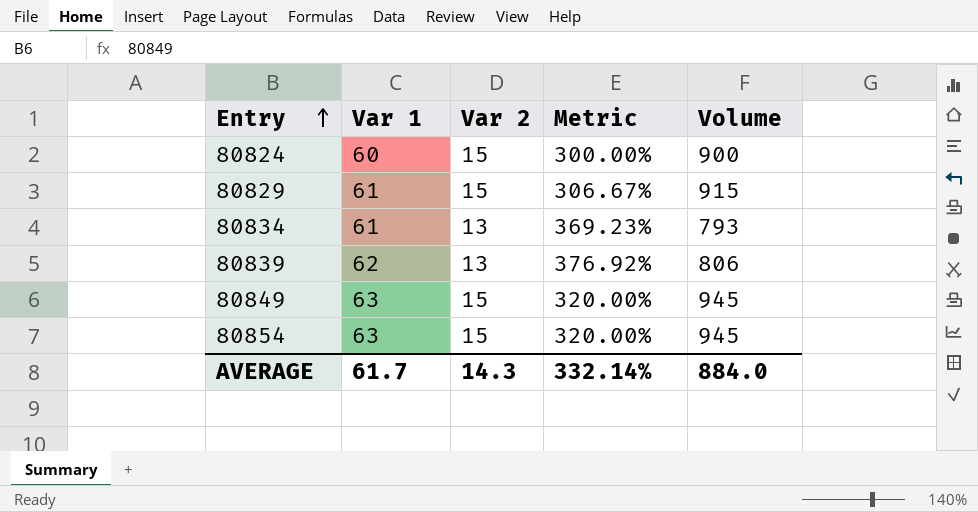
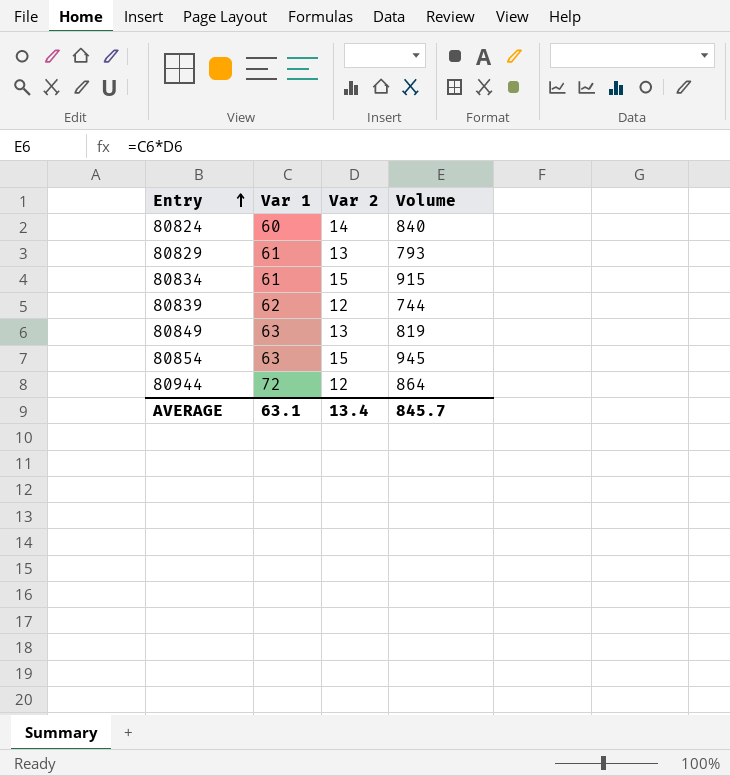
column Metric | formula: ([Var 1] - [Var 2]) / [Var 2] -> none
80824 | Var 2: 15 -> 14
80824 | Volume: 900 -> 840
80829 | Var 2: 15 -> 13
80829 | Volume: 915 -> 793
80834 | Var 2: 13 -> 15
80834 | Volume: 793 -> 915
80839 | Var 2: 13 -> 12
80839 | Volume: 806 -> 744
80849 | Var 2: 15 -> 13
80849 | Volume: 945 -> 819
row 80944: none -> 72 | 12 | 864
AVERAGE | Var 1: 61.7 -> 63.1
AVERAGE | Var 2: 14.3 -> 13.4
AVERAGE | Volume: 884.0 -> 845.7

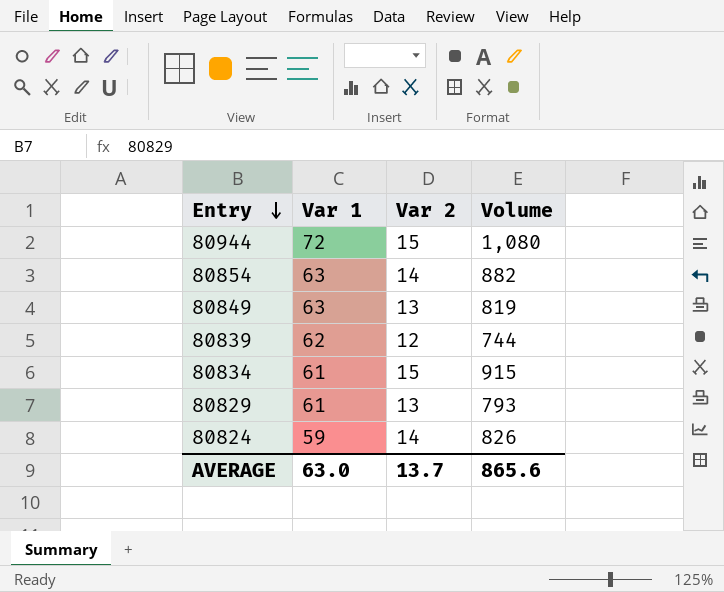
row order: Entry ascending -> Entry descending
80944 | Var 2: 12 -> 15
80944 | Volume: 864 -> 1,080
80854 | Var 2: 15 -> 14
80854 | Volume: 945 -> 882
80824 | Var 1: 60 -> 59
80824 | Volume: 840 -> 826
AVERAGE | Var 1: 63.1 -> 63.0
AVERAGE | Var 2: 13.4 -> 13.7
AVERAGE | Volume: 845.7 -> 865.6

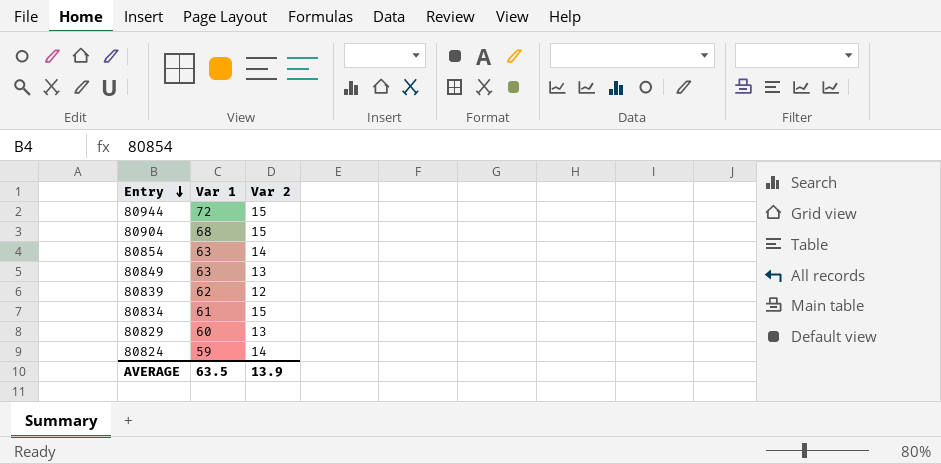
column Volume | formula: [Var 1] * [Var 2] -> none
row 80904: none -> 68 | 15
80829 | Var 1: 61 -> 60
AVERAGE | Var 1: 63.0 -> 63.5
AVERAGE | Var 2: 13.7 -> 13.9

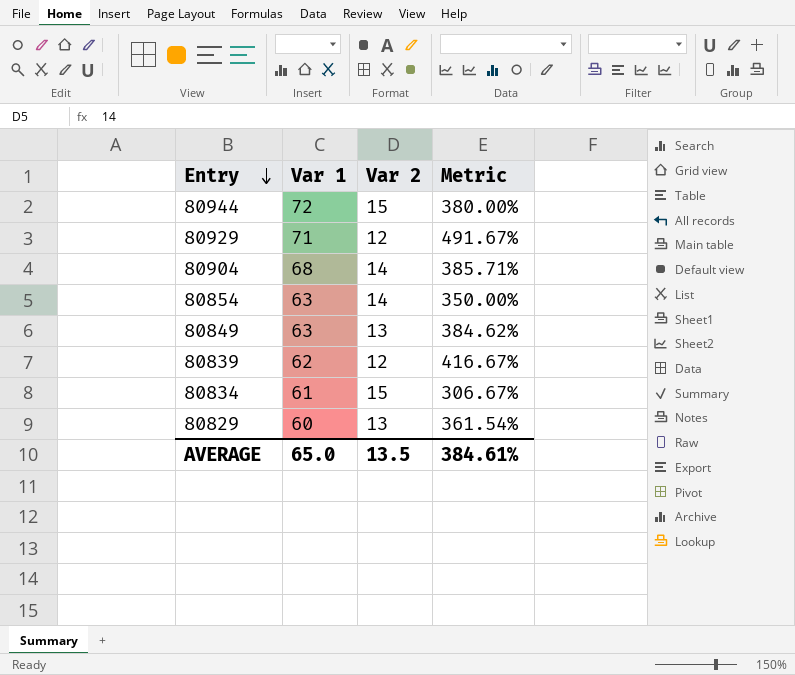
column Metric | formula: none -> ([Var 1] - [Var 2]) / [Var 2]
row 80824: 59 | 14 -> none
row 80929: none -> 71 | 12 | 491.67%
80904 | Var 2: 15 -> 14
AVERAGE | Var 1: 63.5 -> 65.0
AVERAGE | Var 2: 13.9 -> 13.5

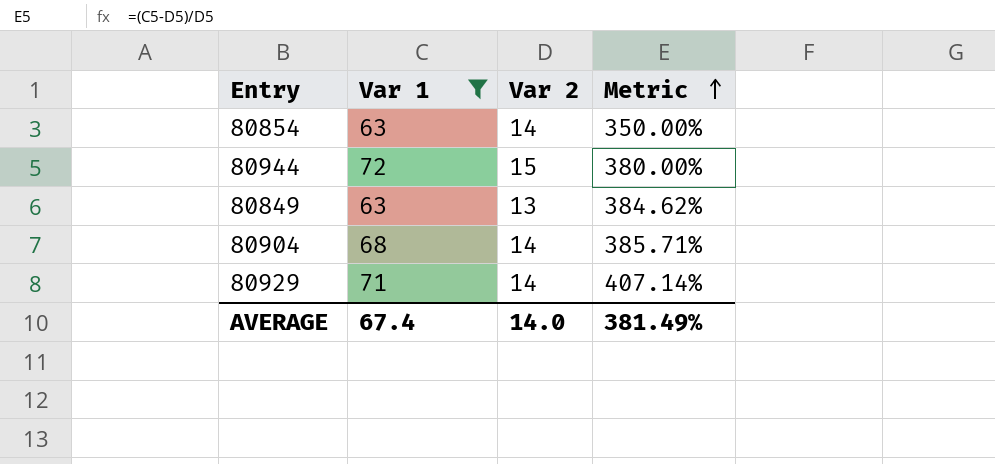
filter: none -> Var 1 >= 63
row order: Entry descending -> Metric ascending
80929 | Var 2: 12 -> 14
80929 | Metric: 491.67% -> 407.14%
AVERAGE | Var 1: 65.0 -> 67.4
AVERAGE | Var 2: 13.5 -> 14.0
AVERAGE | Metric: 384.61% -> 381.49%

